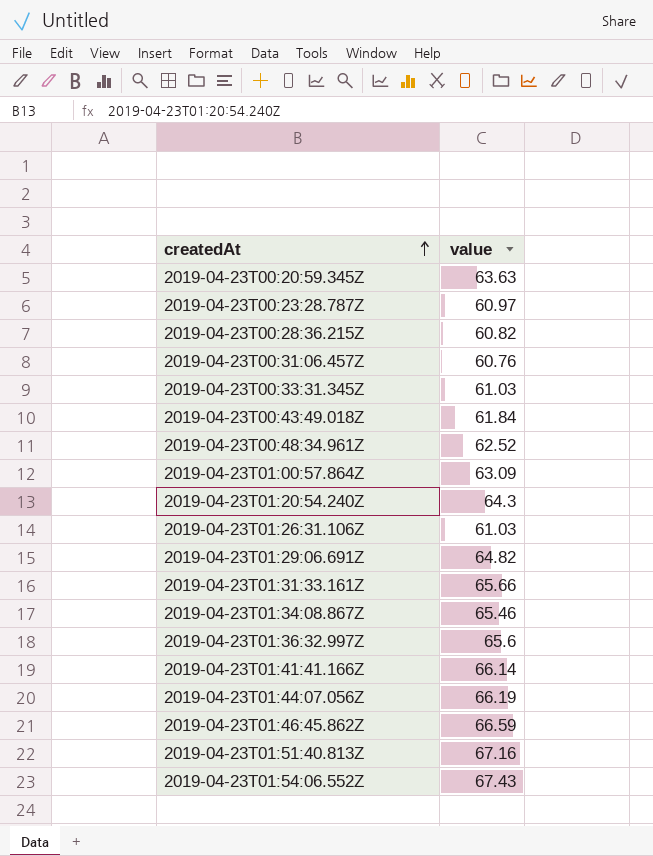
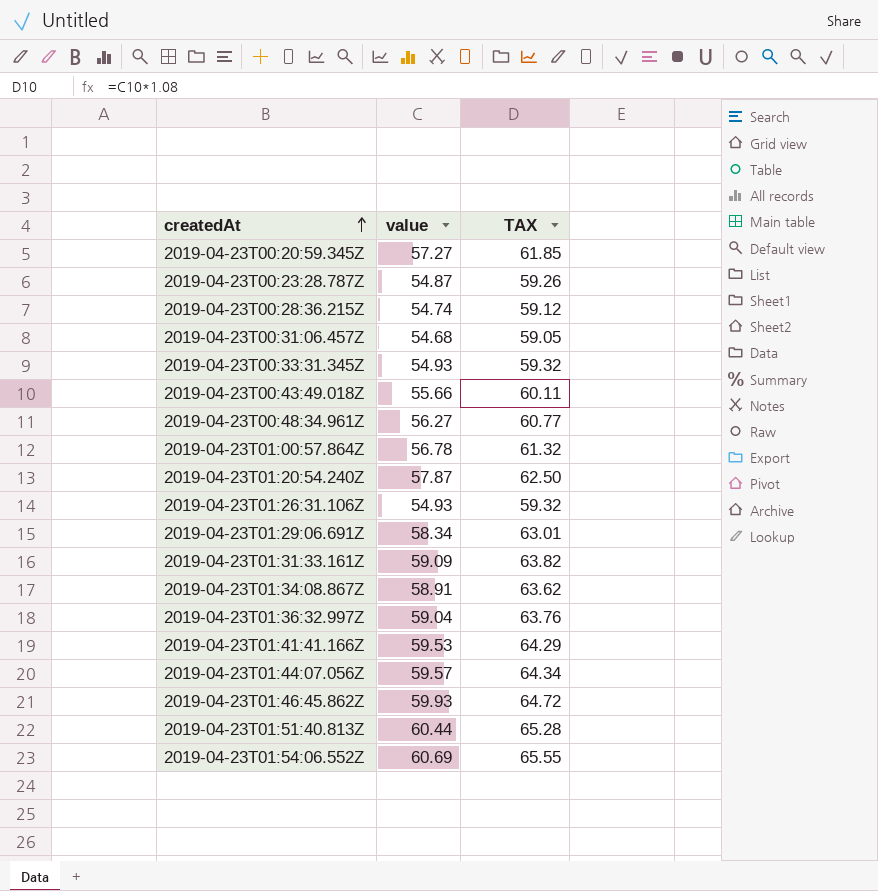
column TAX | formula: none -> [value] * 1.08
2019-04-23T00:20:59.345Z | value: 63.63 -> 57.27
2019-04-23T00:23:28.787Z | value: 60.97 -> 54.87
2019-04-23T00:28:36.215Z | value: 60.82 -> 54.74
2019-04-23T00:31:06.457Z | value: 60.76 -> 54.68
2019-04-23T00:33:31.345Z | value: 61.03 -> 54.93
2019-04-23T00:43:49.018Z | value: 61.84 -> 55.66
2019-04-23T00:48:34.961Z | value: 62.52 -> 56.27
2019-04-23T01:00:57.864Z | value: 63.09 -> 56.78
2019-04-23T01:20:54.240Z | value: 64.3 -> 57.87
2019-04-23T01:26:31.106Z | value: 61.03 -> 54.93
2019-04-23T01:29:06.691Z | value: 64.82 -> 58.34
2019-04-23T01:31:33.161Z | value: 65.66 -> 59.09
2019-04-23T01:34:08.867Z | value: 65.46 -> 58.91
2019-04-23T01:36:32.997Z | value: 65.6 -> 59.04
2019-04-23T01:41:41.166Z | value: 66.14 -> 59.53
2019-04-23T01:44:07.056Z | value: 66.19 -> 59.57
2019-04-23T01:46:45.862Z | value: 66.59 -> 59.93
2019-04-23T01:51:40.813Z | value: 67.16 -> 60.44
2019-04-23T01:54:06.552Z | value: 67.43 -> 60.69

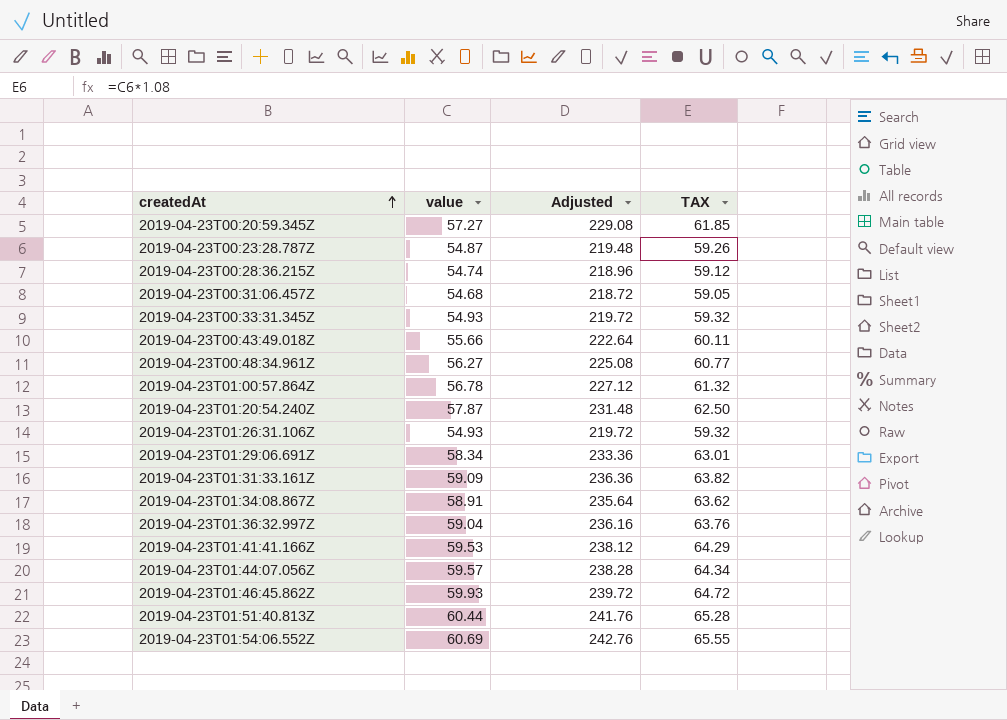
column Adjusted | formula: none -> [value] * 4

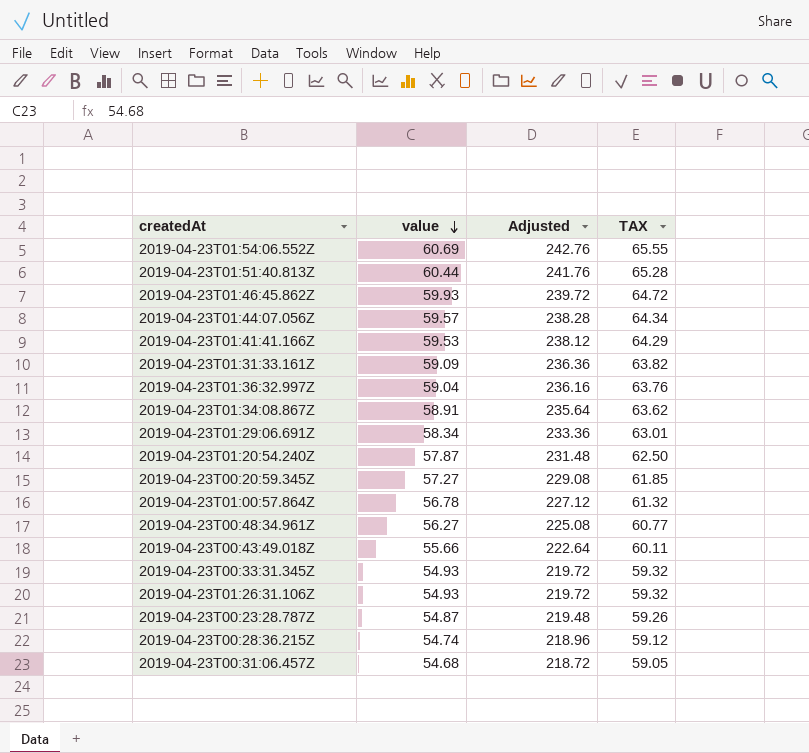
row order: createdAt ascending -> value descending

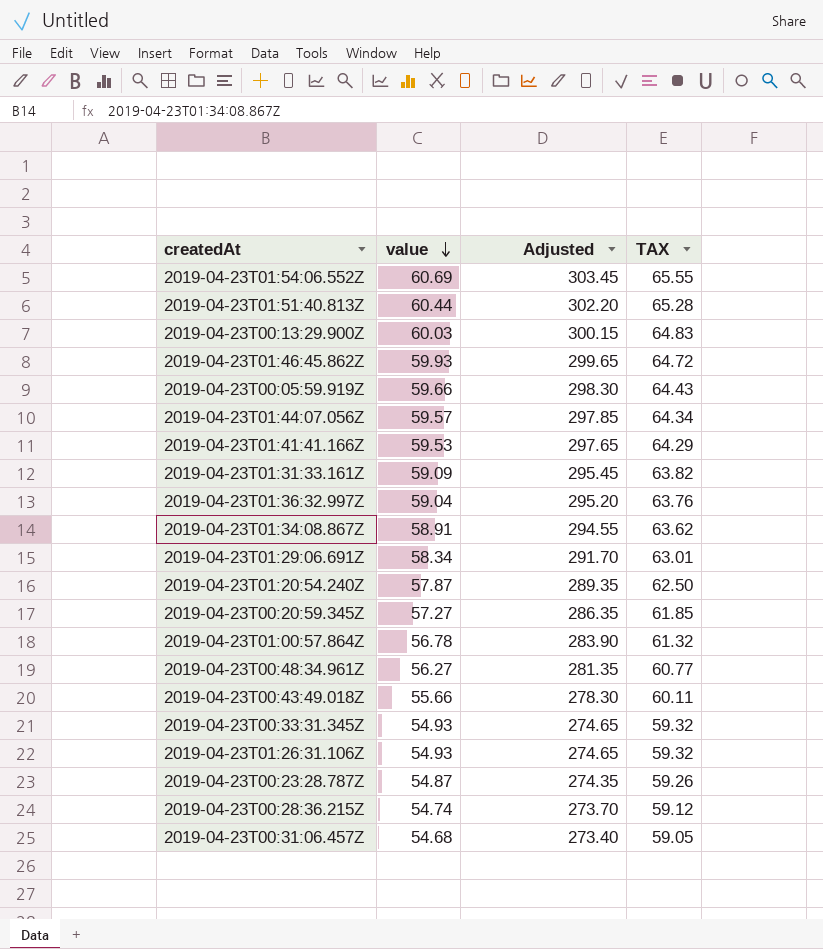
column Adjusted | formula: [value] * 4 -> [value] * 5
row 2019-04-23T00:13:29.900Z: none -> 60.03 | 300.15 | 64.83
row 2019-04-23T00:05:59.919Z: none -> 59.66 | 298.30 | 64.43

